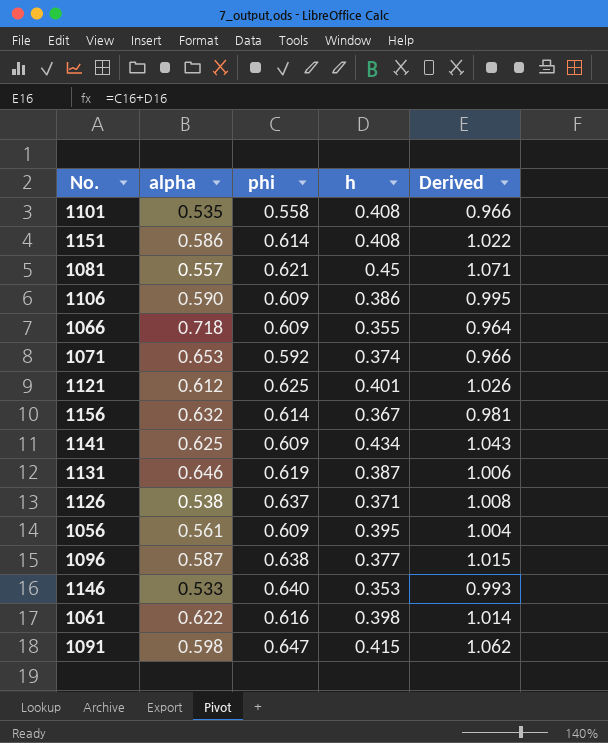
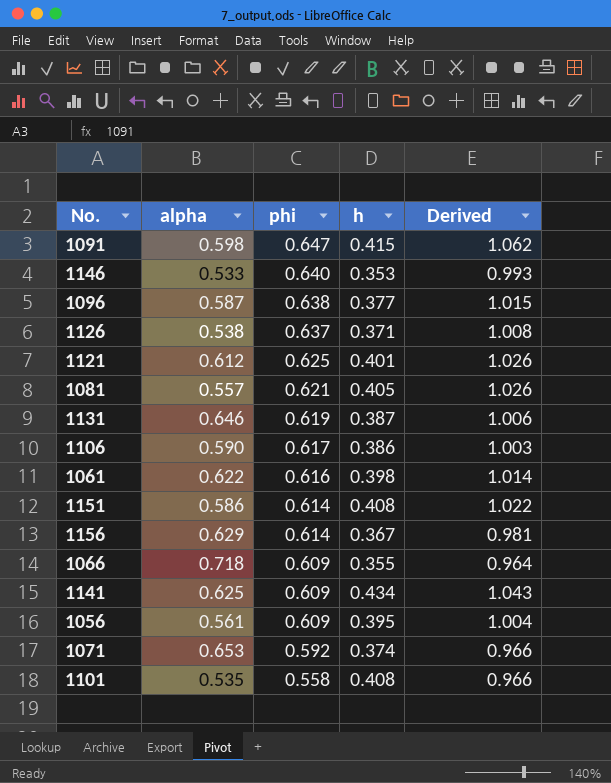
row order: none -> phi descending
1081 | h: 0.45 -> 0.405
1081 | Derived: 1.071 -> 1.026
1106 | phi: 0.609 -> 0.617
1106 | Derived: 0.995 -> 1.003
1156 | alpha: 0.632 -> 0.629

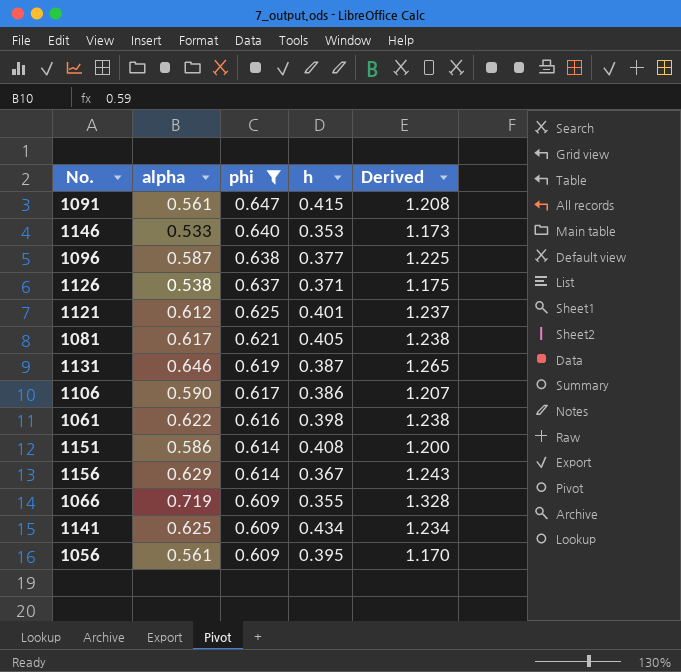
filter: none -> phi >= 0.609
column Derived | formula: [phi] + [h] -> [alpha] + [phi]
1091 | alpha: 0.598 -> 0.561
1081 | alpha: 0.557 -> 0.617
1066 | alpha: 0.718 -> 0.719

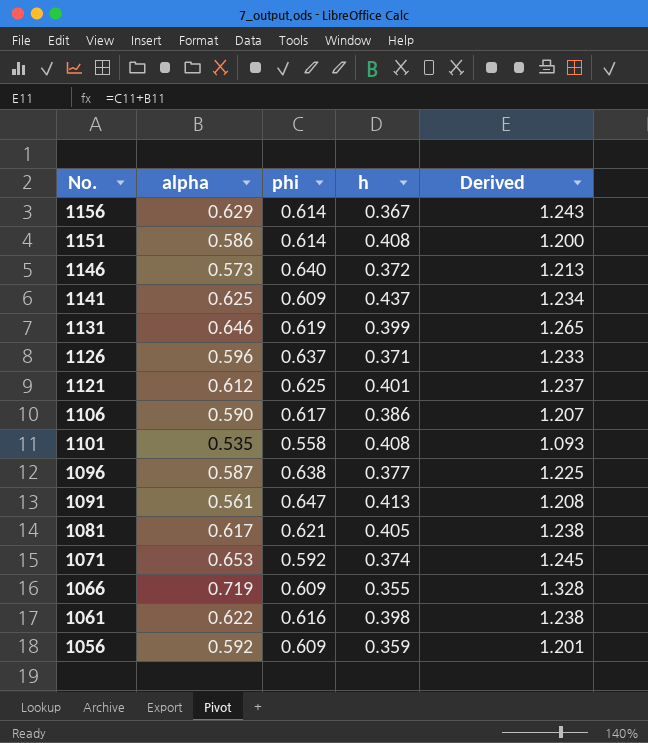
filter: phi >= 0.609 -> none
row order: phi descending -> No. descending
1146 | alpha: 0.533 -> 0.573
1146 | h: 0.353 -> 0.372
1146 | Derived: 1.173 -> 1.213
1141 | h: 0.434 -> 0.437
1131 | h: 0.387 -> 0.399
1126 | alpha: 0.538 -> 0.596
1126 | Derived: 1.175 -> 1.233
1091 | h: 0.415 -> 0.413
1056 | alpha: 0.561 -> 0.592
1056 | h: 0.395 -> 0.359
1056 | Derived: 1.170 -> 1.201

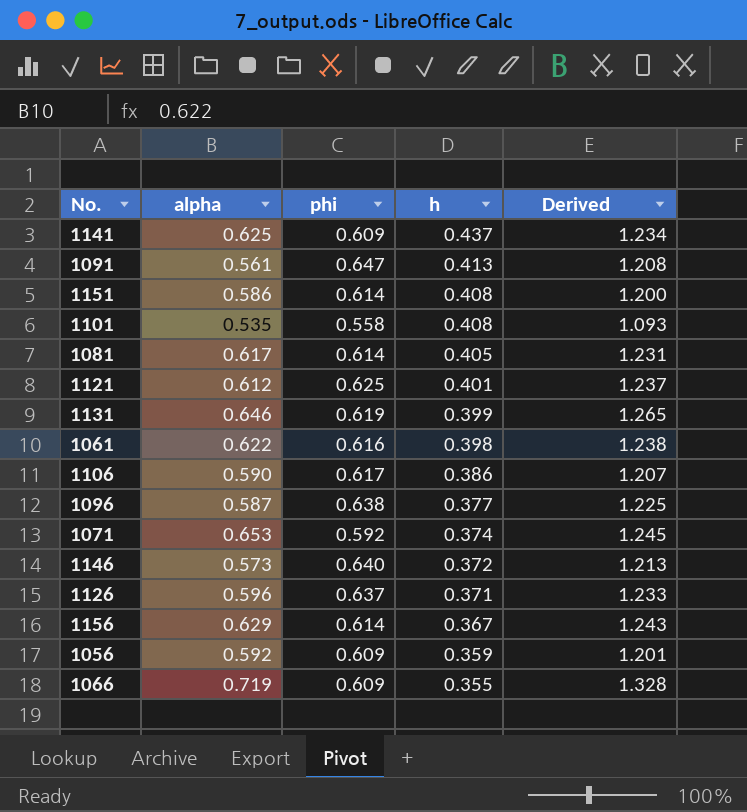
row order: No. descending -> h descending
1081 | phi: 0.621 -> 0.614
1081 | Derived: 1.238 -> 1.231

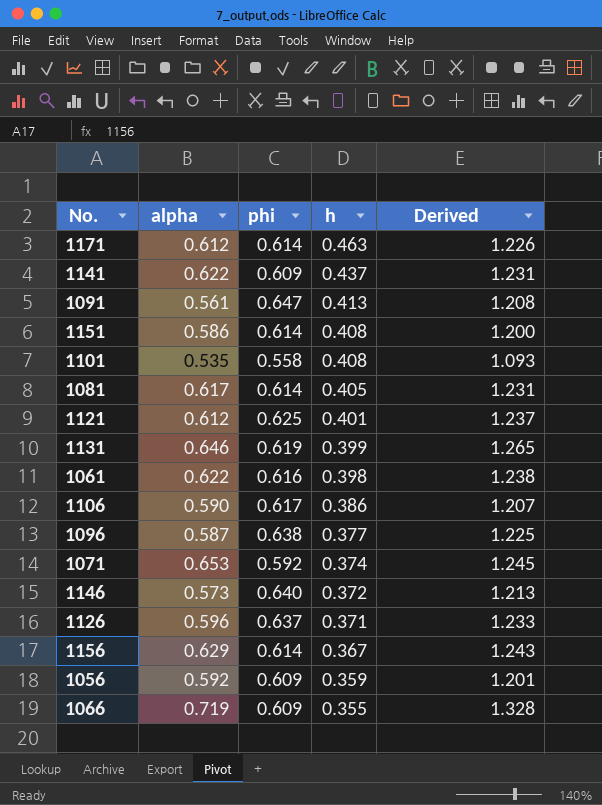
row 1171: none -> 0.612 | 0.614 | 0.463 | 1.226
1141 | alpha: 0.625 -> 0.622
1141 | Derived: 1.234 -> 1.231

